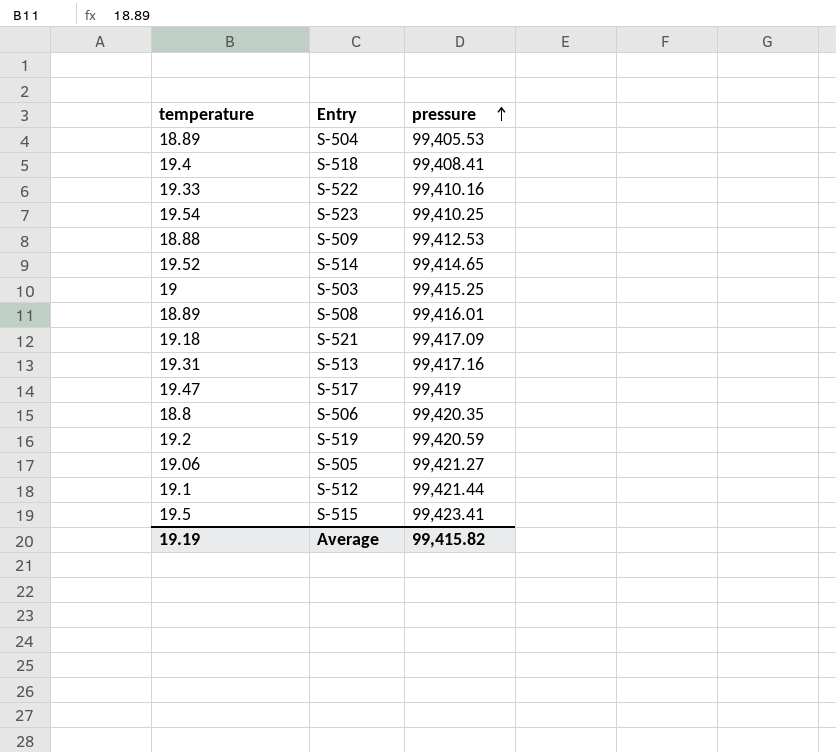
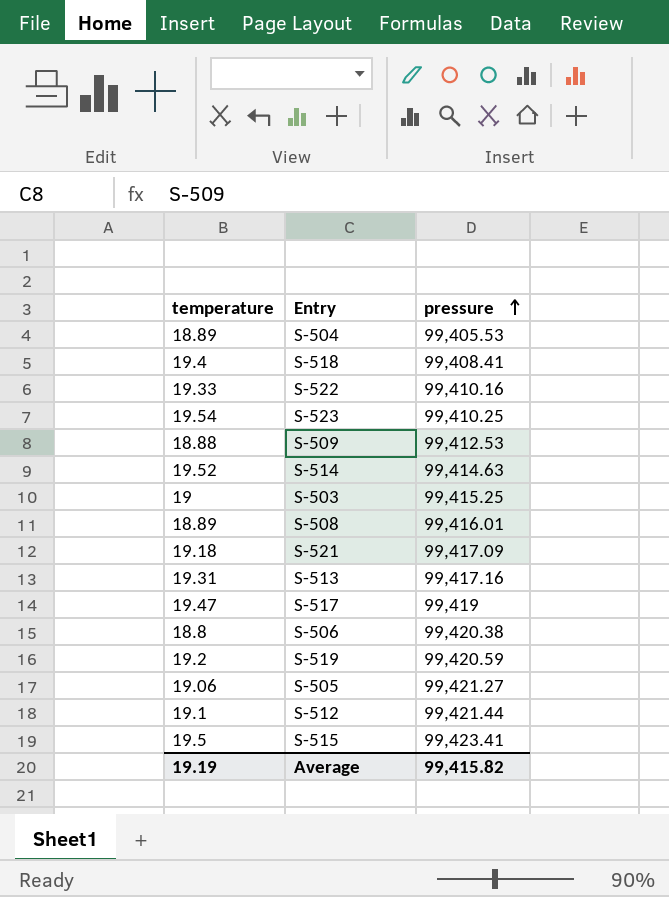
S-514 | pressure: 99,414.65 -> 99,414.63
S-506 | pressure: 99,420.35 -> 99,420.38

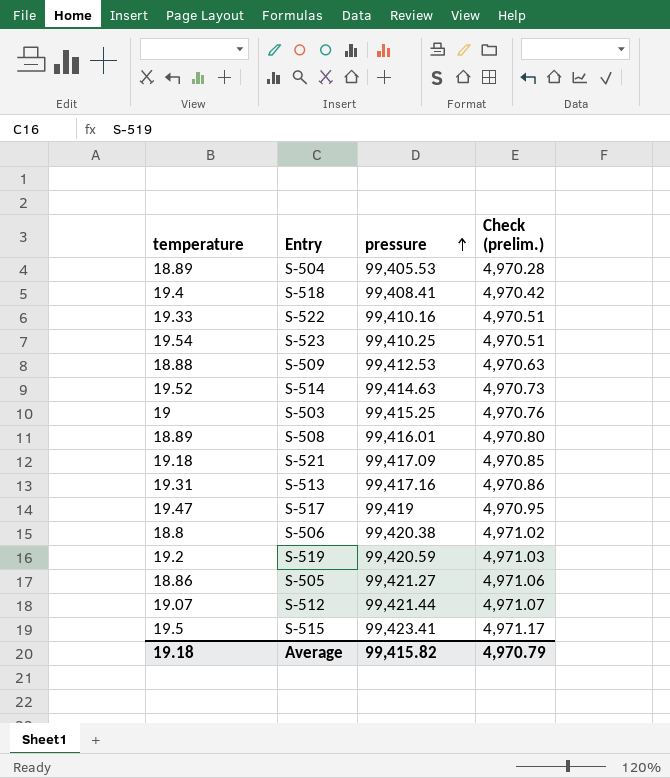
column Check (prelim.) | formula: none -> [pressure] * 0.05
S-505 | temperature: 19.06 -> 18.86
S-512 | temperature: 19.1 -> 19.07
Average | temperature: 19.19 -> 19.18

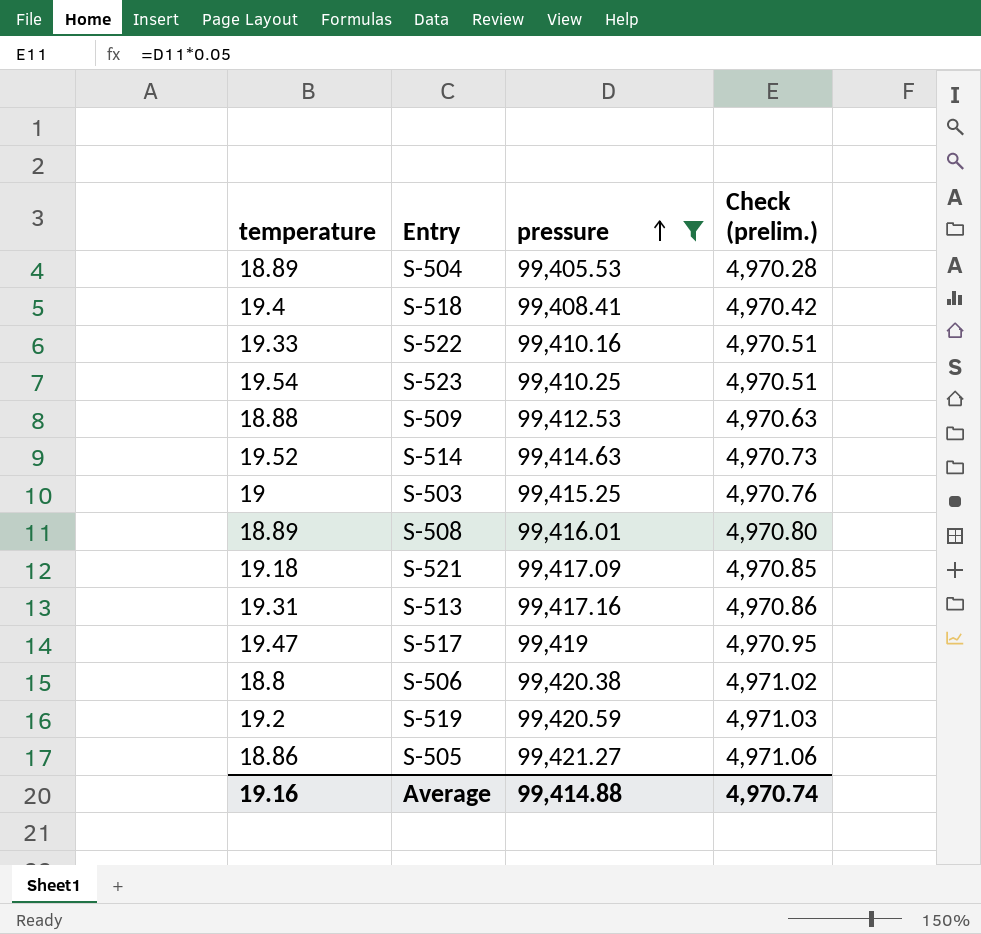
filter: none -> pressure <= 99,421.27
Average | temperature: 19.18 -> 19.16
Average | pressure: 99,415.82 -> 99,414.88
Average | Check (prelim.): 4,970.79 -> 4,970.74

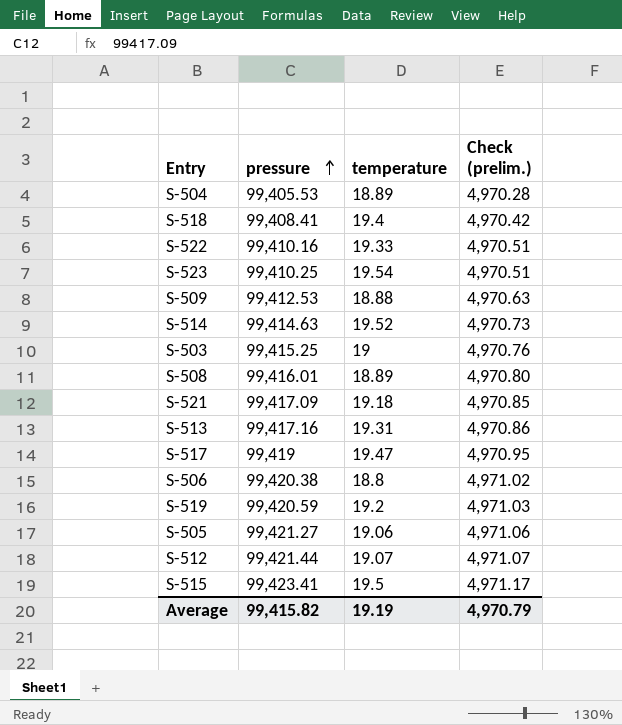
filter: pressure <= 99,421.27 -> none
column temperature | position: 1 -> 3
S-505 | temperature: 18.86 -> 19.06
Average | pressure: 99,414.88 -> 99,415.82
Average | temperature: 19.16 -> 19.19
Average | Check (prelim.): 4,970.74 -> 4,970.79

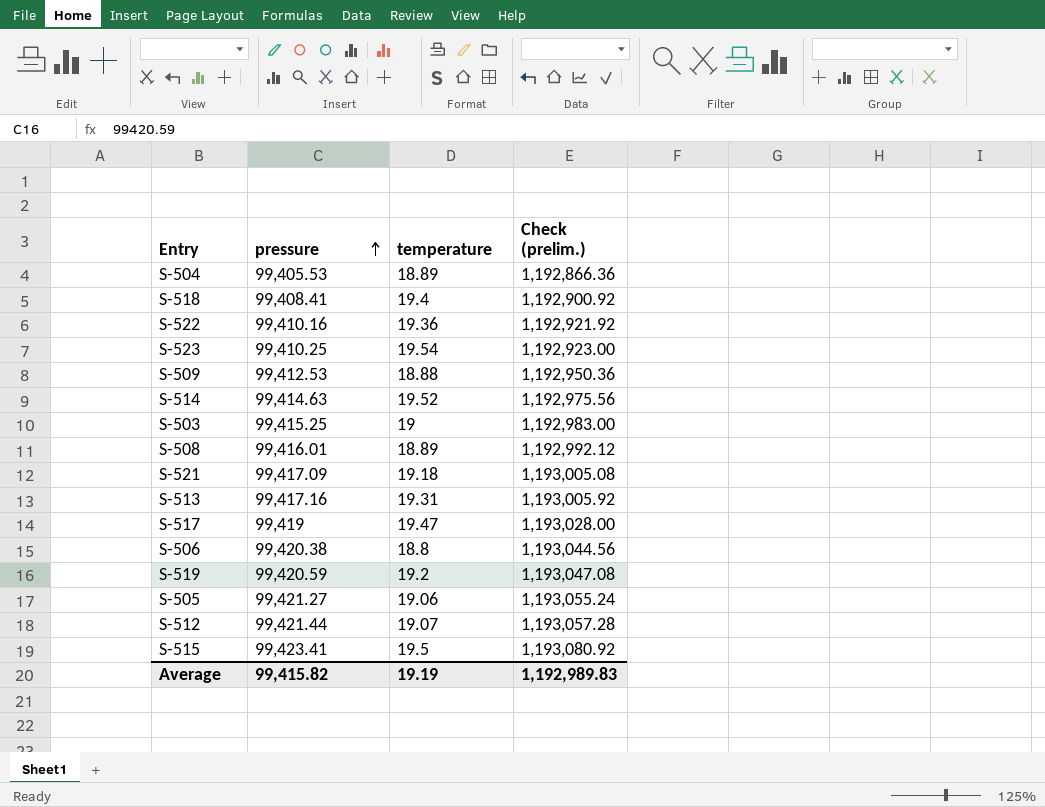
column Check (prelim.) | formula: [pressure] * 0.05 -> [pressure] * 12
S-522 | temperature: 19.33 -> 19.36
Average | Check (prelim.): 4,970.79 -> 1,192,989.83

